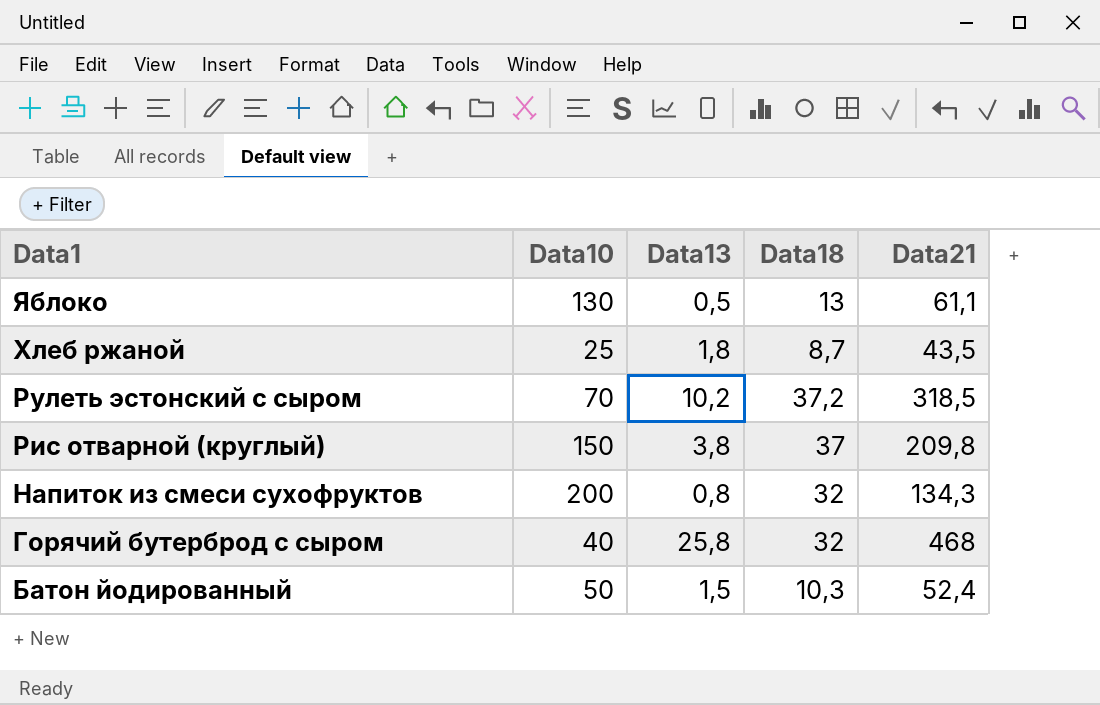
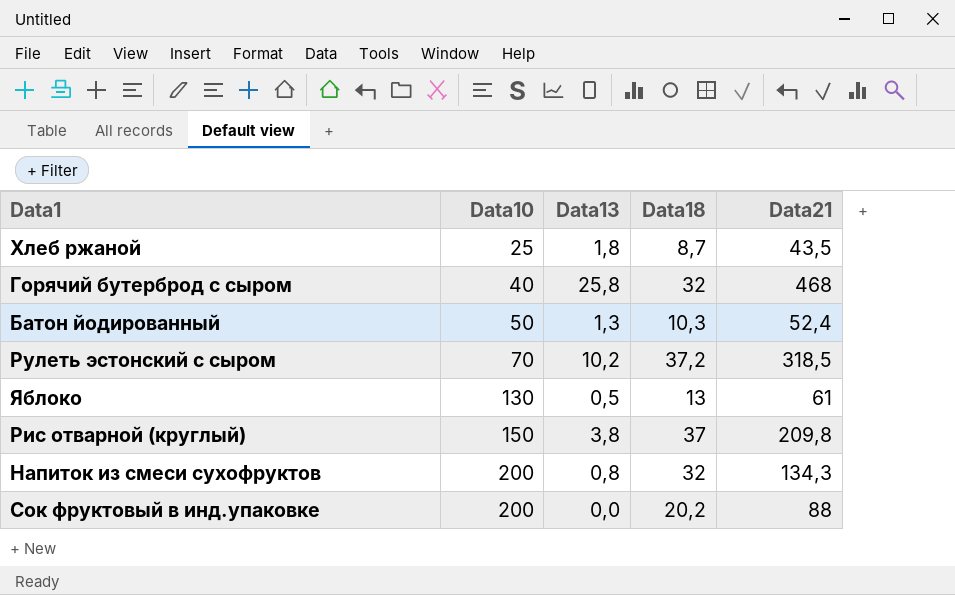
row order: Data1 descending -> Data10 ascending
Батон йодированный | Data13: 1,5 -> 1,3
Яблоко | Data21: 61,1 -> 61
row Сок фруктовый в инд.упаковке: none -> 200 | 0,0 | 20,2 | 88

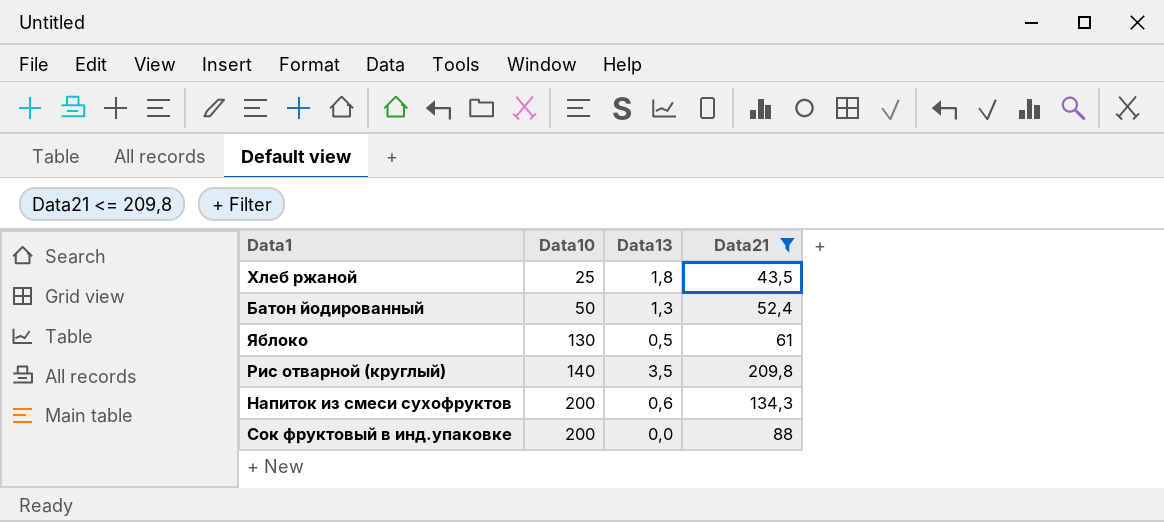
filter: none -> Data21 <= 209,8
column Data18 | position: 4 -> none
Рис отварной (круглый) | Data10: 150 -> 140
Рис отварной (круглый) | Data13: 3,8 -> 3,5
Напиток из смеси сухофруктов | Data13: 0,8 -> 0,6

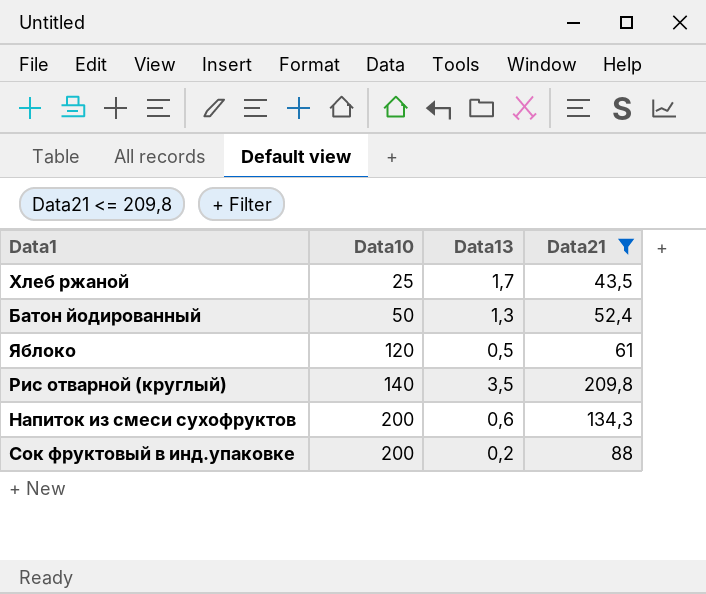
Хлеб ржаной | Data13: 1,8 -> 1,7
Яблоко | Data10: 130 -> 120
Сок фруктовый в инд.упаковке | Data13: 0,0 -> 0,2

